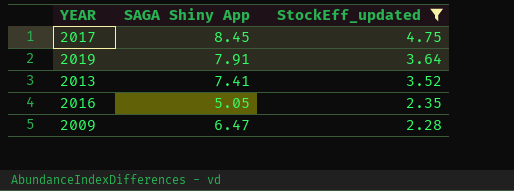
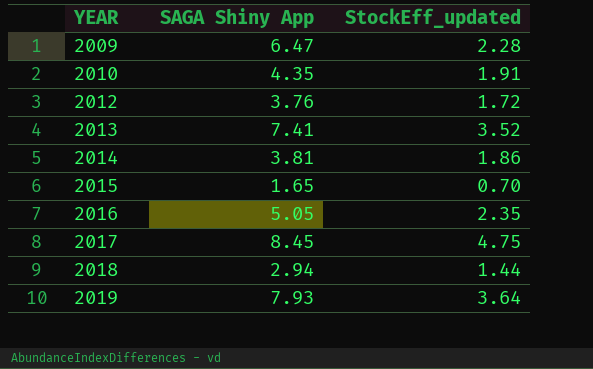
filter: StockEff_updated >= 2.28 -> none
row order: StockEff_updated descending -> YEAR ascending
2019 | SAGA Shiny App: 7.91 -> 7.93

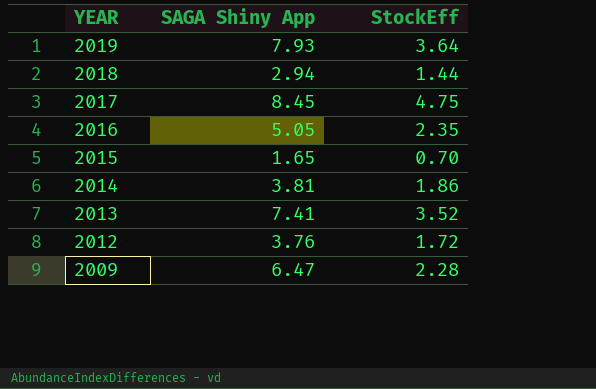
row order: YEAR ascending -> YEAR descending
column name: StockEff_updated -> StockEff
row 2010: 4.35 | 1.91 -> none

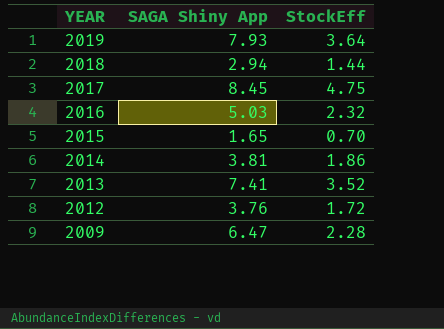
2016 | SAGA Shiny App: 5.05 -> 5.03
2016 | StockEff: 2.35 -> 2.32

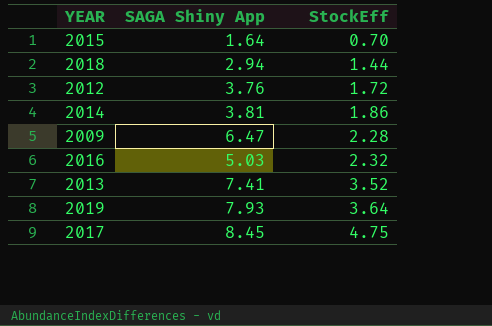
row order: YEAR descending -> StockEff ascending
2015 | SAGA Shiny App: 1.65 -> 1.64

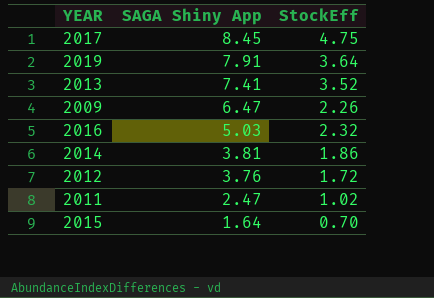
row order: StockEff ascending -> SAGA Shiny App descending
row 2018: 2.94 | 1.44 -> none
2019 | SAGA Shiny App: 7.93 -> 7.91
2009 | StockEff: 2.28 -> 2.26
row 2011: none -> 2.47 | 1.02

